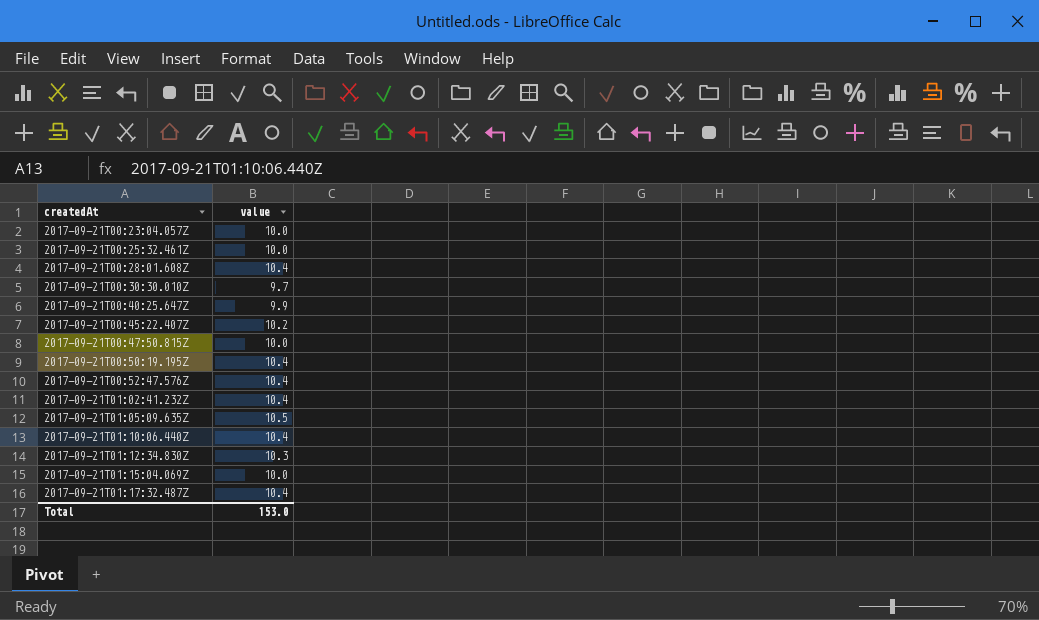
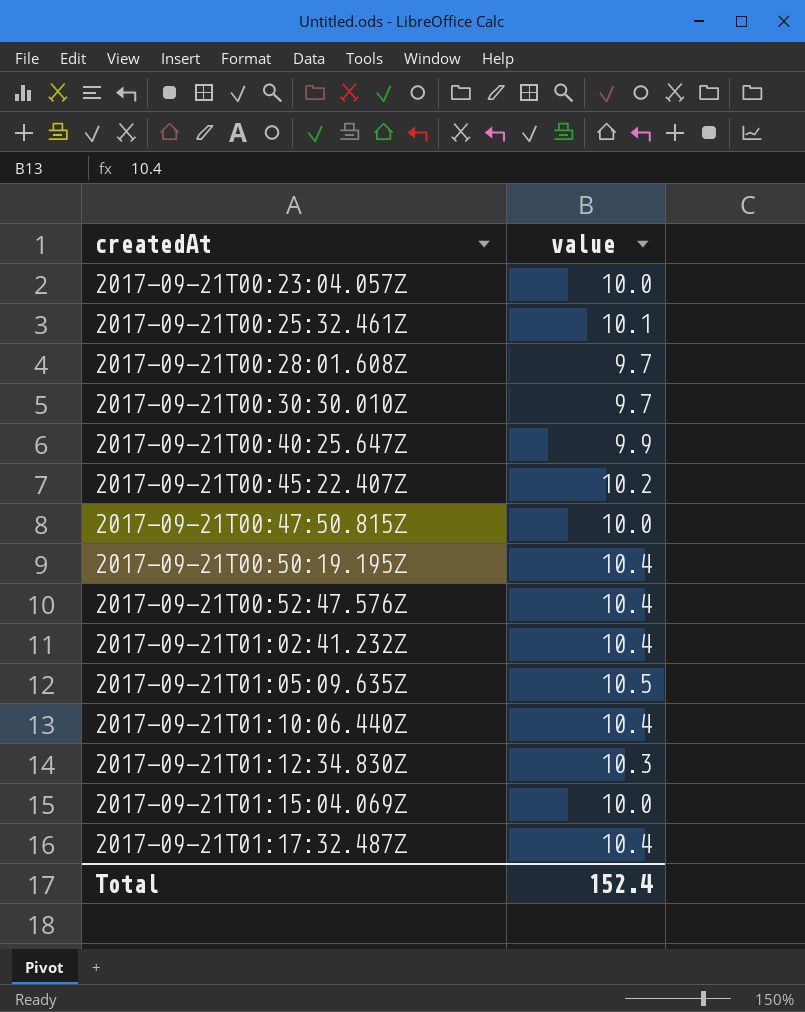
2017-09-21T00:25:32.461Z | value: 10.0 -> 10.1
2017-09-21T00:28:01.608Z | value: 10.4 -> 9.7
Total | value: 153.0 -> 152.4

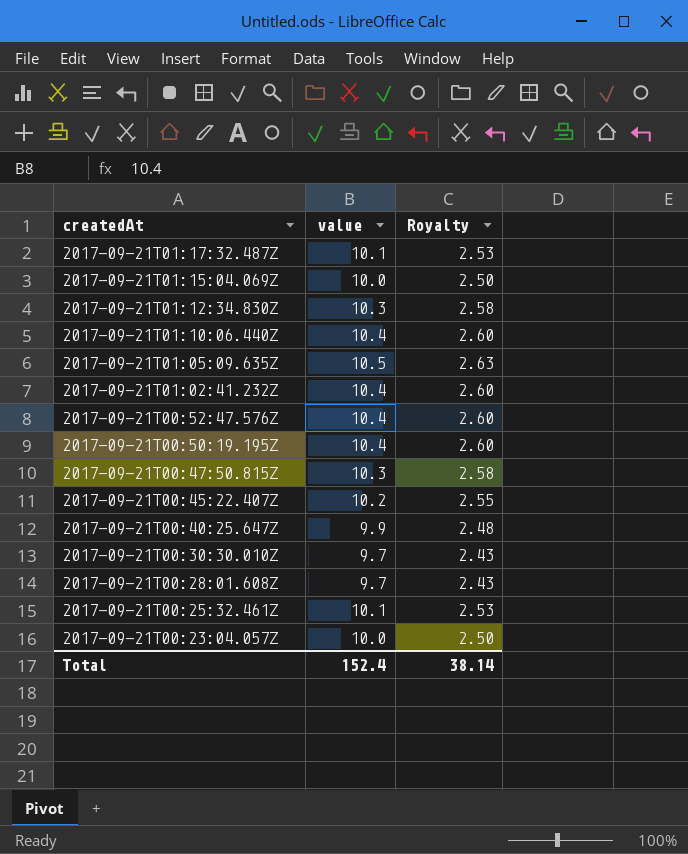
row order: createdAt ascending -> createdAt descending
column Royalty | formula: none -> [value] * 0.25
2017-09-21T01:17:32.487Z | value: 10.4 -> 10.1
2017-09-21T00:47:50.815Z | value: 10.0 -> 10.3

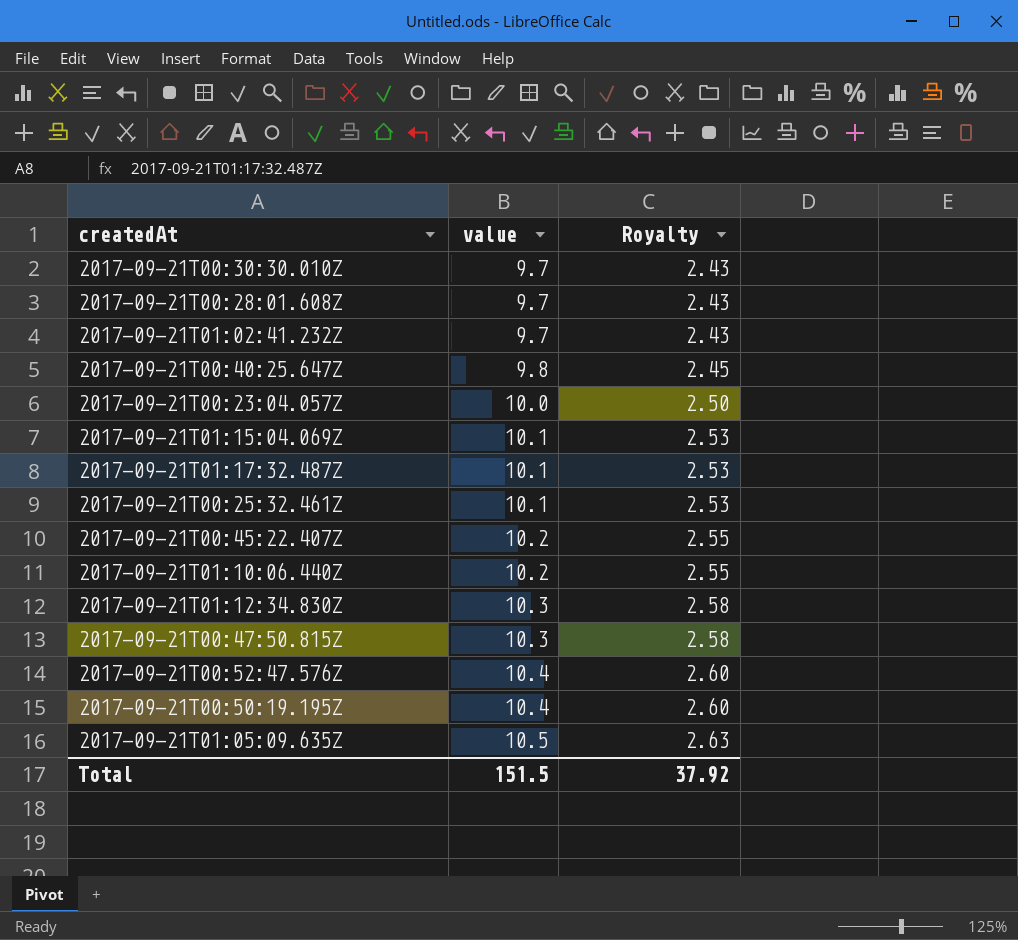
row order: createdAt descending -> value ascending
2017-09-21T01:02:41.232Z | value: 10.4 -> 9.7
2017-09-21T01:02:41.232Z | Royalty: 2.60 -> 2.43
2017-09-21T00:40:25.647Z | value: 9.9 -> 9.8
2017-09-21T00:40:25.647Z | Royalty: 2.48 -> 2.45
2017-09-21T01:15:04.069Z | value: 10.0 -> 10.1
2017-09-21T01:15:04.069Z | Royalty: 2.50 -> 2.53
2017-09-21T01:10:06.440Z | value: 10.4 -> 10.2
2017-09-21T01:10:06.440Z | Royalty: 2.60 -> 2.55
Total | value: 152.4 -> 151.5
Total | Royalty: 38.14 -> 37.92

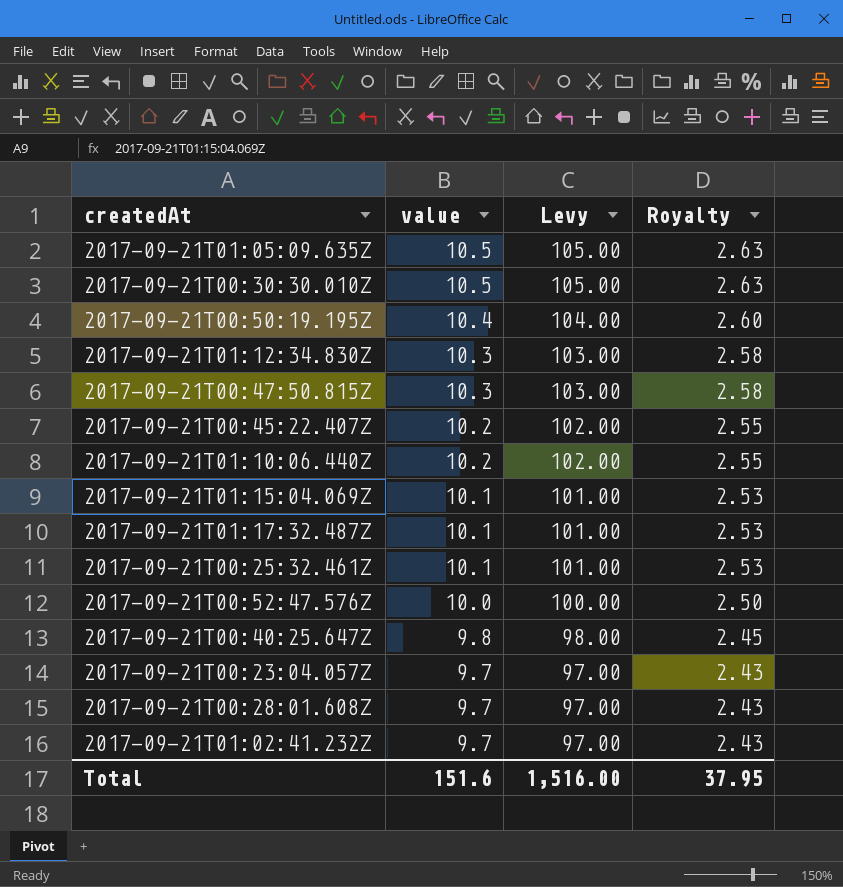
row order: value ascending -> value descending
column Levy | formula: none -> [value] * 10
2017-09-21T00:30:30.010Z | value: 9.7 -> 10.5
2017-09-21T00:30:30.010Z | Royalty: 2.43 -> 2.63
2017-09-21T00:52:47.576Z | value: 10.4 -> 10.0
2017-09-21T00:52:47.576Z | Royalty: 2.60 -> 2.50
2017-09-21T00:23:04.057Z | value: 10.0 -> 9.7
2017-09-21T00:23:04.057Z | Royalty: 2.50 -> 2.43
Total | value: 151.5 -> 151.6
Total | Royalty: 37.92 -> 37.95

